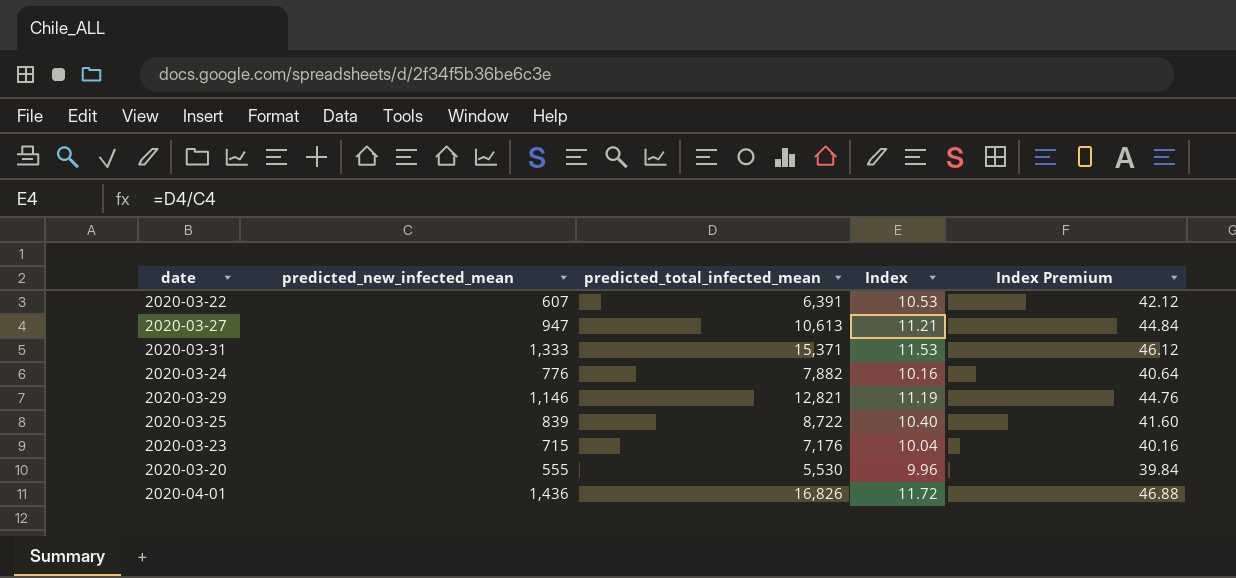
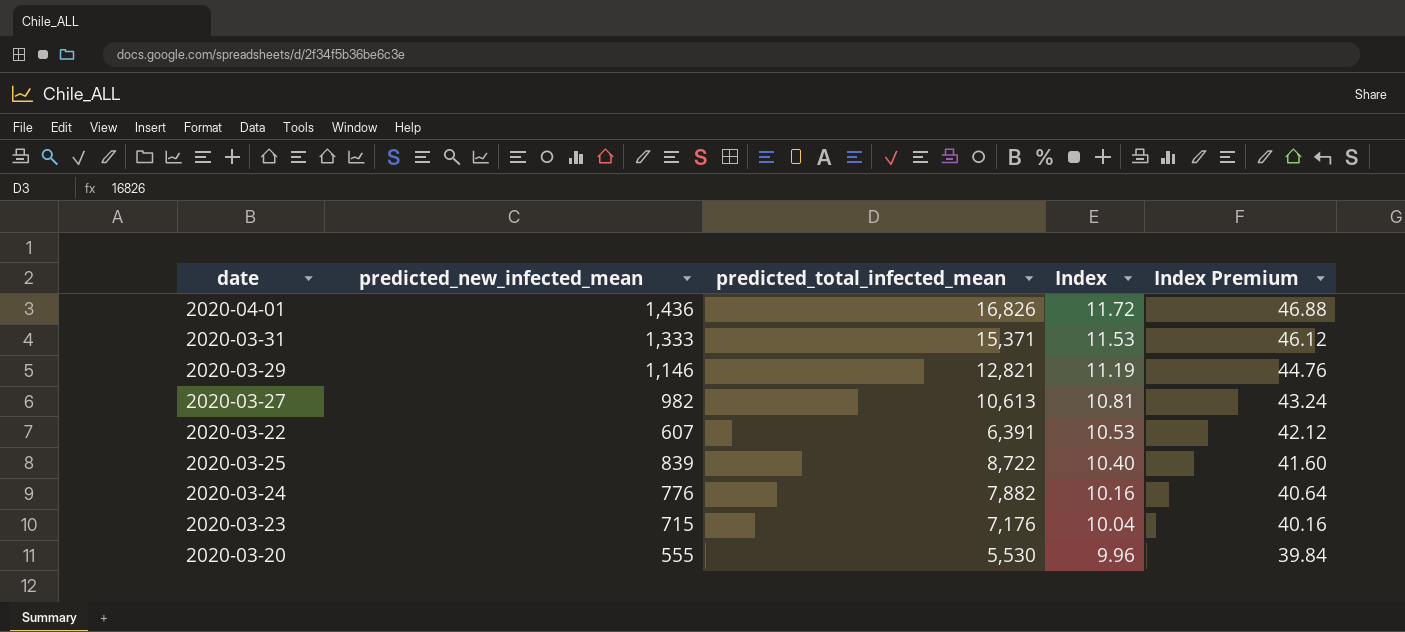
row order: none -> Index descending
2020-03-27 | predicted_new_infected_mean: 947 -> 982
2020-03-27 | Index: 11.21 -> 10.81
2020-03-27 | Index Premium: 44.84 -> 43.24

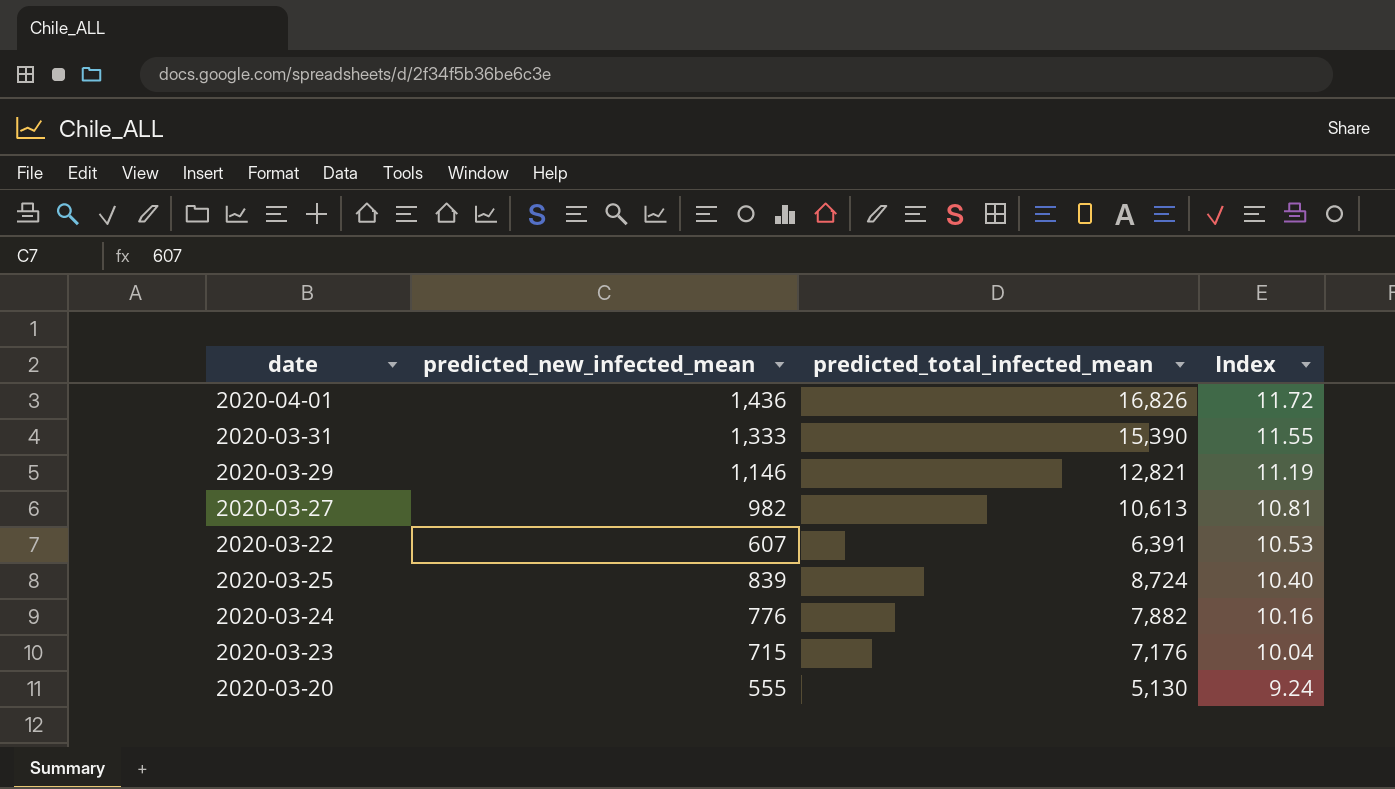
column Index Premium | formula: [Index] * 4 -> none
2020-03-31 | predicted_total_infected_mean: 15,371 -> 15,390
2020-03-31 | Index: 11.53 -> 11.55
2020-03-25 | predicted_total_infected_mean: 8,722 -> 8,724
2020-03-20 | predicted_total_infected_mean: 5,530 -> 5,130
2020-03-20 | Index: 9.96 -> 9.24

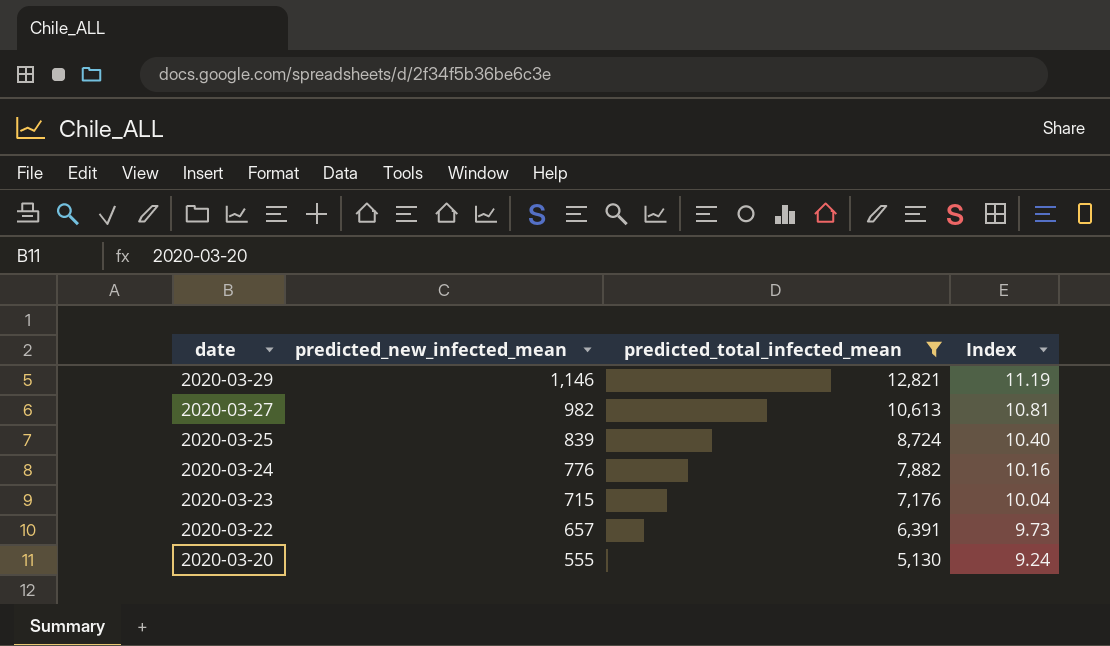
filter: none -> predicted_total_infected_mean <= 12,821
row order: Index descending -> date descending
2020-03-22 | predicted_new_infected_mean: 607 -> 657
2020-03-22 | Index: 10.53 -> 9.73

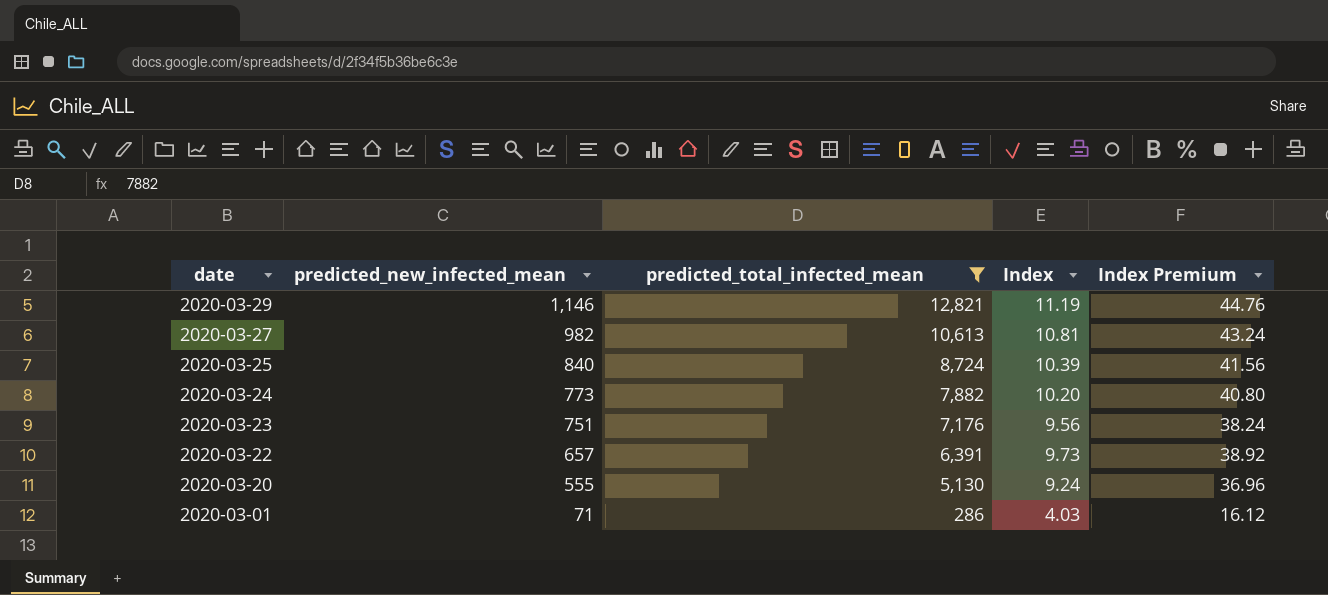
column Index Premium | formula: none -> [Index] * 4
2020-03-25 | predicted_new_infected_mean: 839 -> 840
2020-03-25 | Index: 10.40 -> 10.39
2020-03-24 | predicted_new_infected_mean: 776 -> 773
2020-03-24 | Index: 10.16 -> 10.20
2020-03-23 | predicted_new_infected_mean: 715 -> 751
2020-03-23 | Index: 10.04 -> 9.56
row 2020-03-01: none -> 71 | 286 | 4.03 | 16.12

